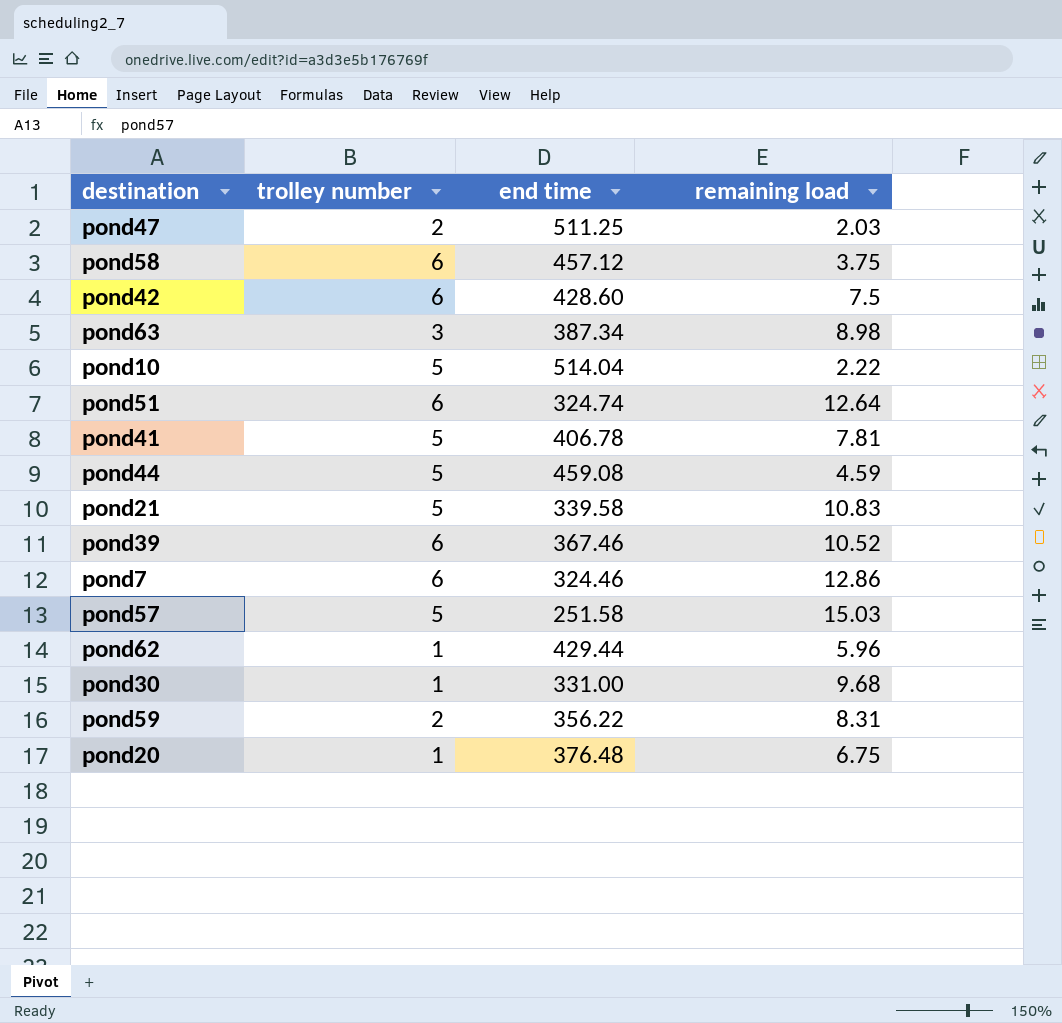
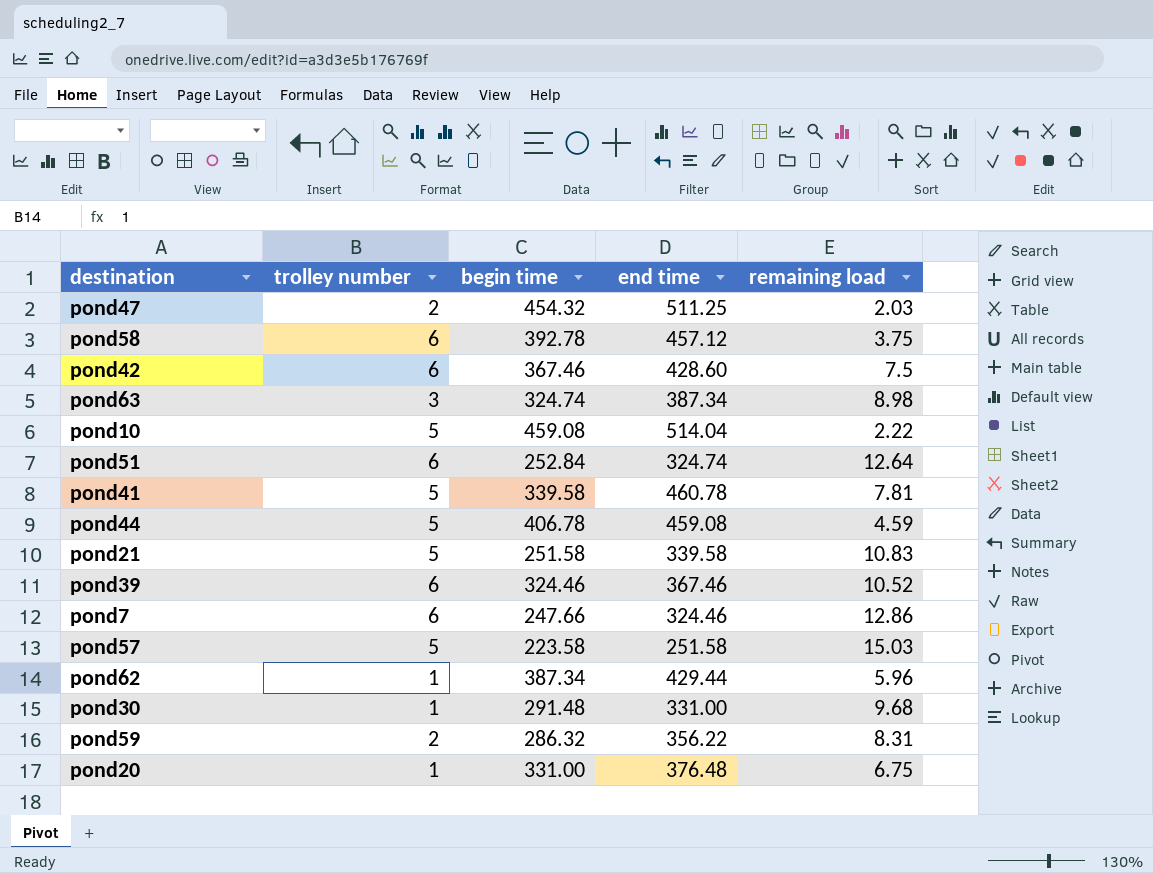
column begin time | position: none -> 3
pond41 | end time: 406.78 -> 460.78

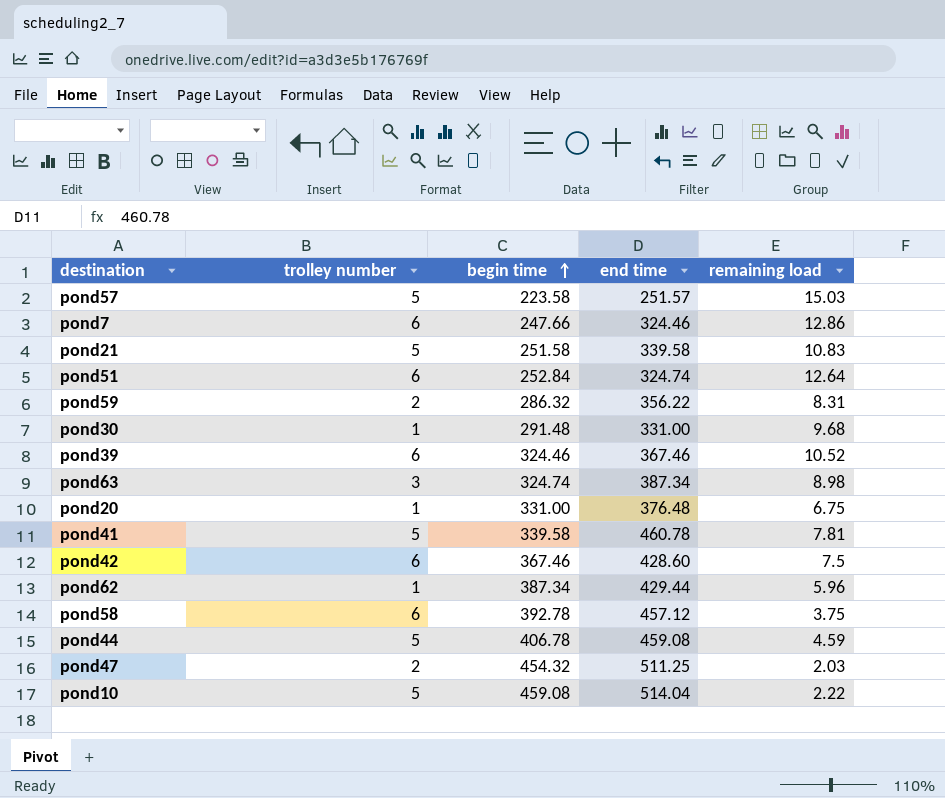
row order: none -> begin time ascending
pond57 | end time: 251.58 -> 251.57

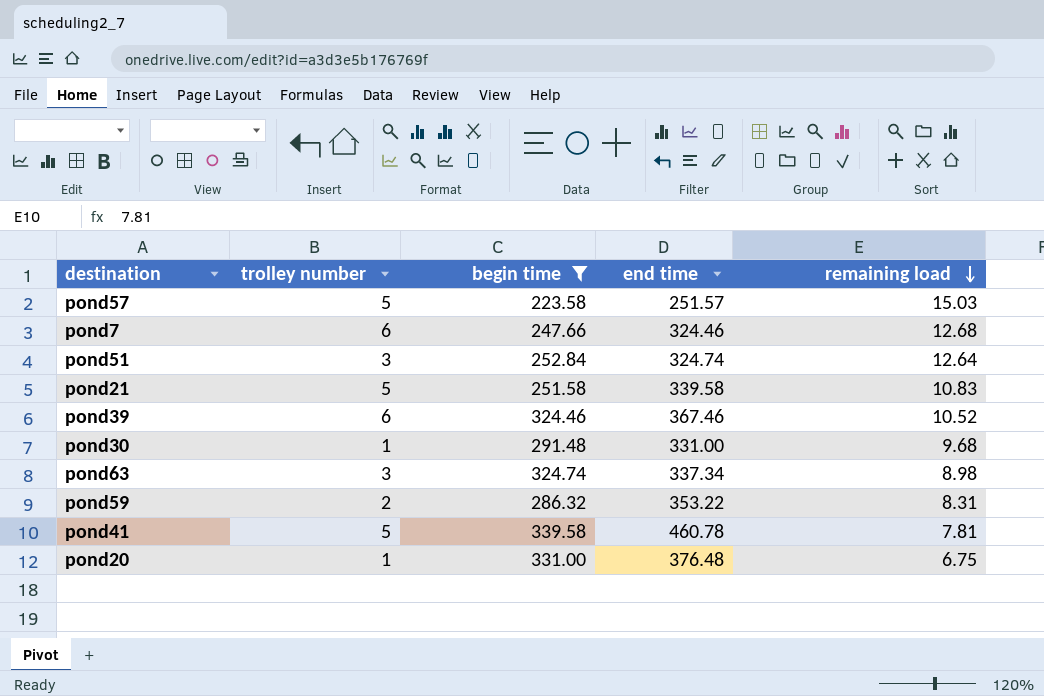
filter: none -> begin time <= 339.58
row order: begin time ascending -> remaining load descending
pond7 | remaining load: 12.86 -> 12.68
pond51 | trolley number: 6 -> 3
pond63 | end time: 387.34 -> 337.34
pond59 | end time: 356.22 -> 353.22

